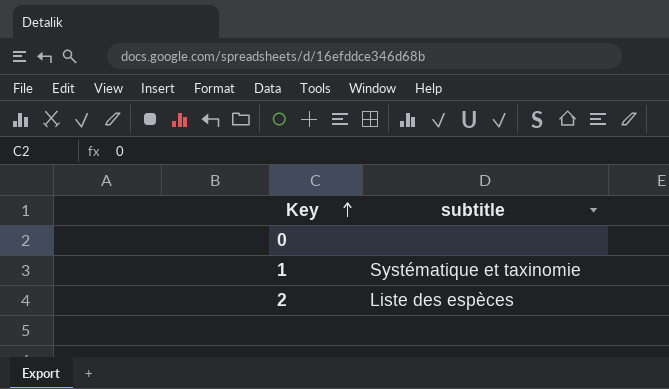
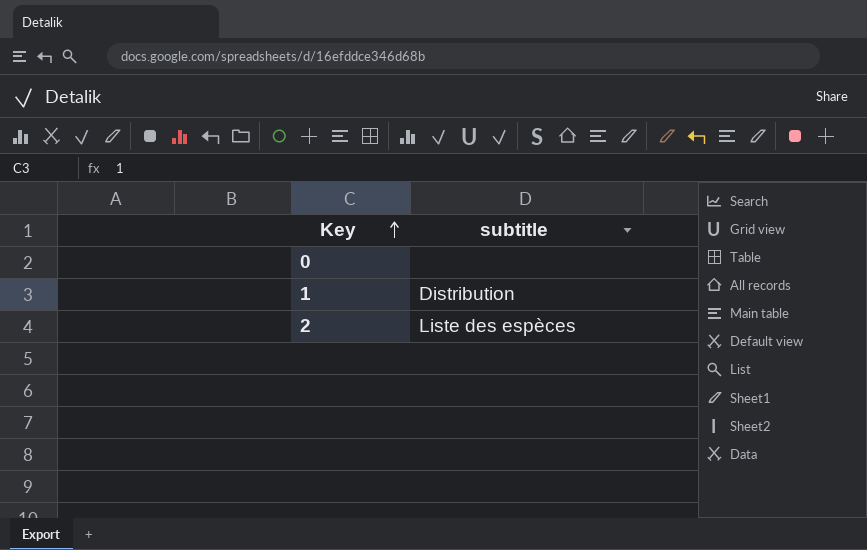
1 | subtitle: Systématique et taxinomie -> Distribution

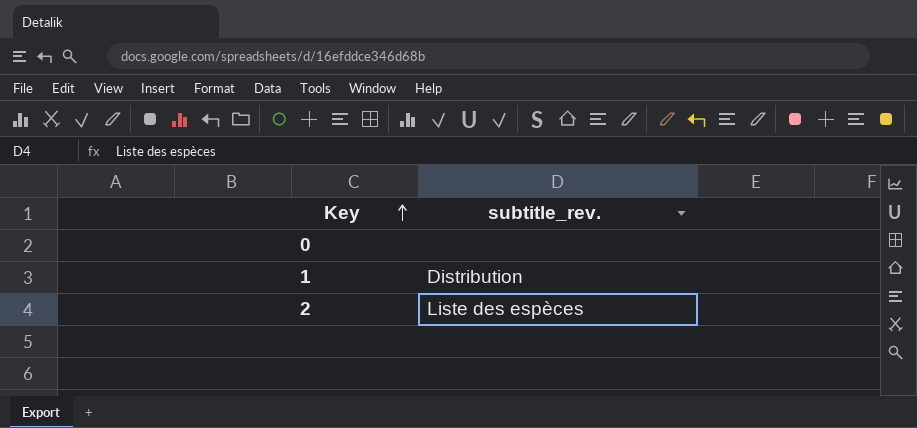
column name: subtitle -> subtitle_rev.

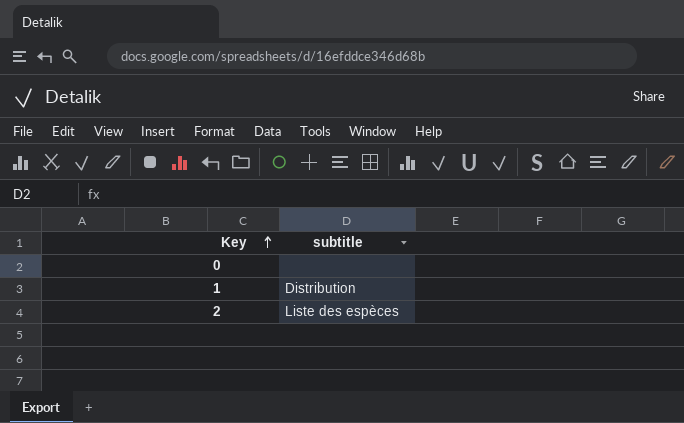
column name: subtitle_rev. -> subtitle

